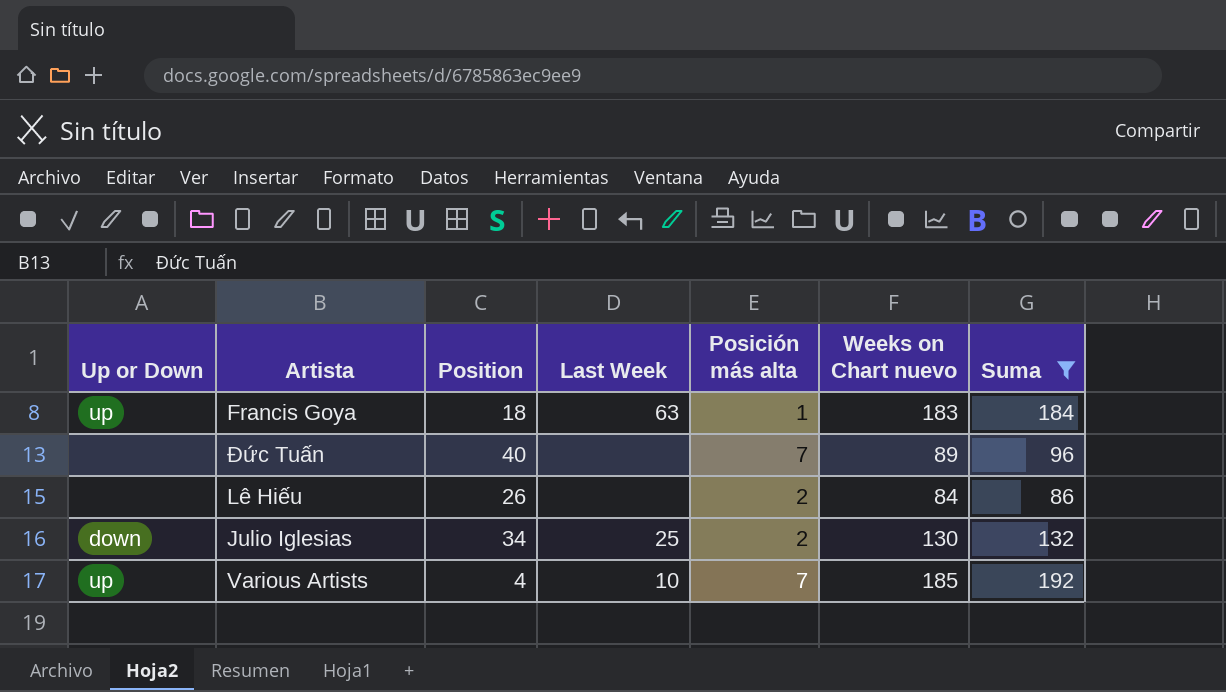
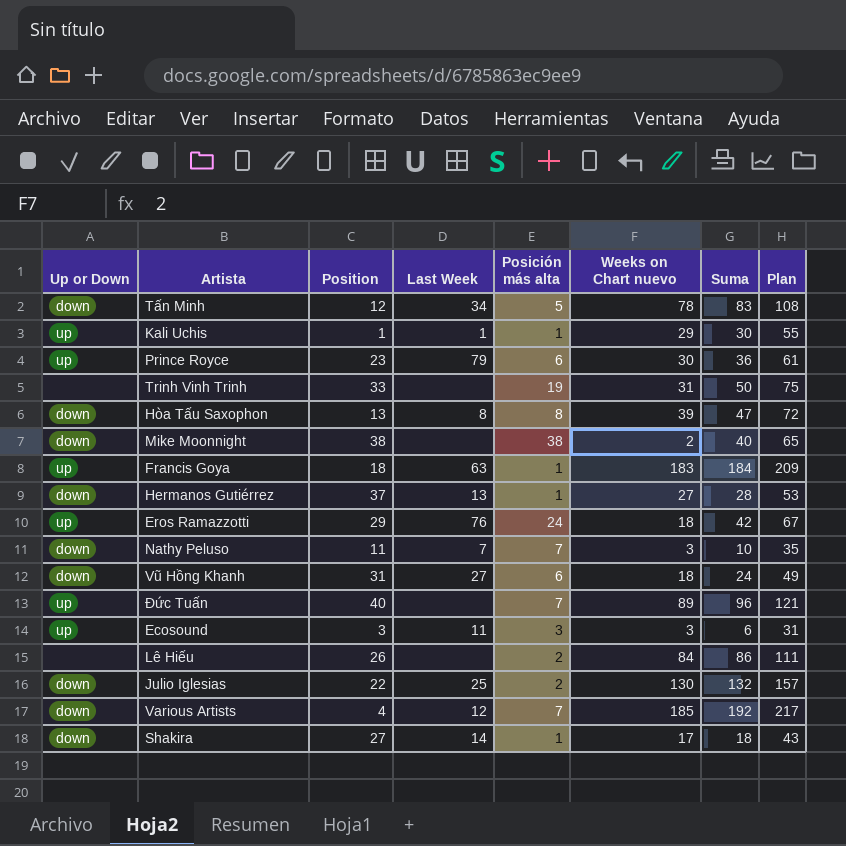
filter: Suma >= 86 -> none
column Plan | formula: none -> [Suma] + 25
Đức Tuấn | Up or Down: none -> up
Julio Iglesias | Position: 34 -> 22
Various Artists | Up or Down: up -> down
Various Artists | Last Week: 10 -> 12

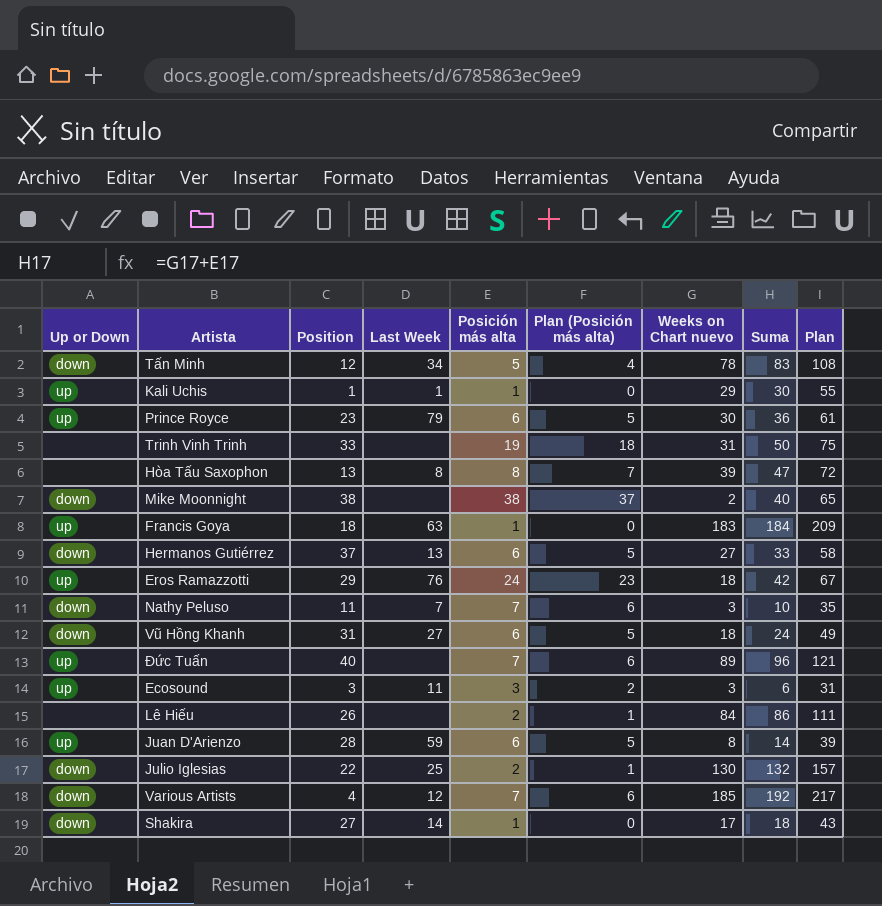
column Plan (Posición más alta) | formula: none -> [Posición más alta] - 1
Hòa Tấu Saxophon | Up or Down: down -> none
Hermanos Gutiérrez | Posición más alta: 1 -> 6
Hermanos Gutiérrez | Suma: 28 -> 33
Hermanos Gutiérrez | Plan: 53 -> 58
row Juan D'Arienzo: none -> up | 28 | 59 | 6 | 5 | 8 | 14 | 39

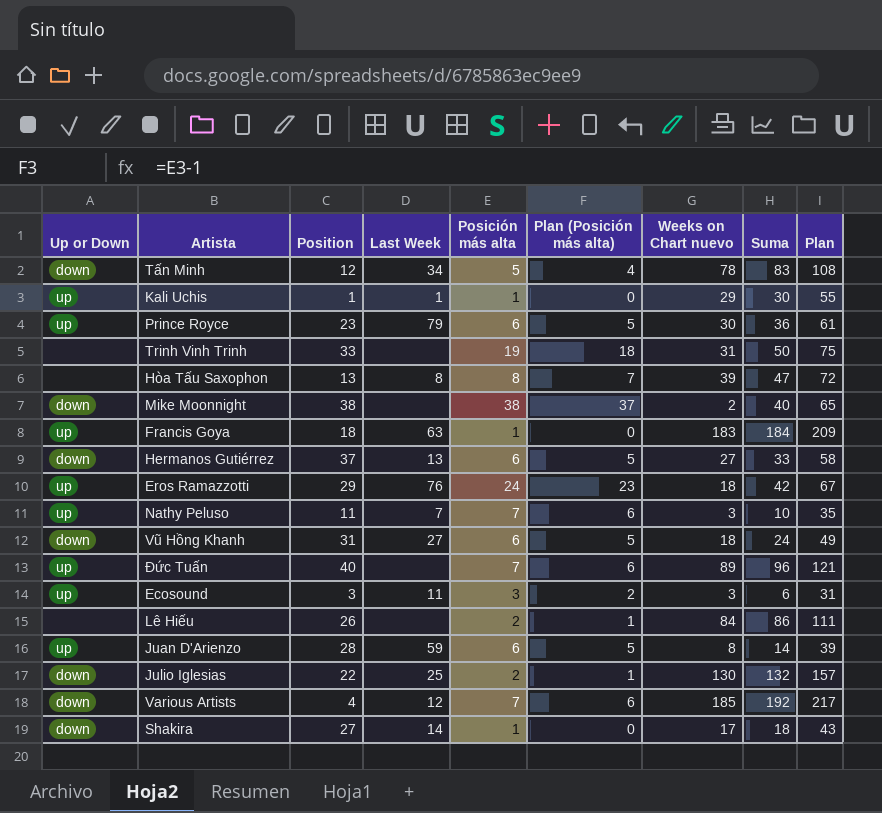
Nathy Peluso | Up or Down: down -> up

